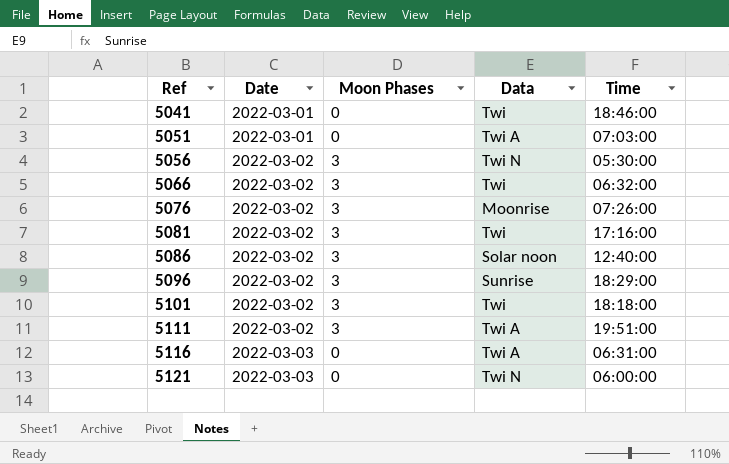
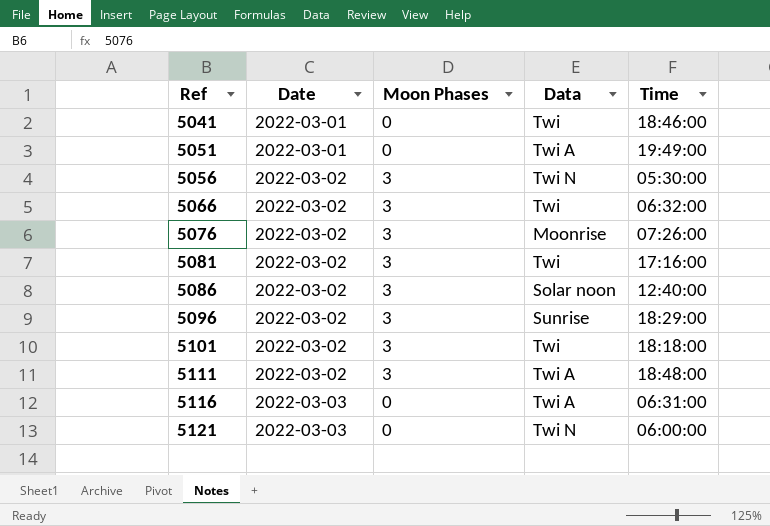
5051 | Time: 07:03:00 -> 19:49:00
5111 | Time: 19:51:00 -> 18:48:00

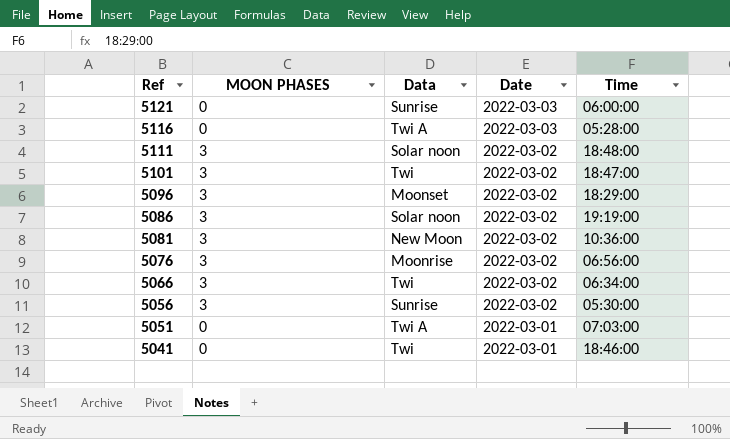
row order: Ref ascending -> Ref descending
column name: Moon Phases -> MOON PHASES
column Date | position: 2 -> 4
5121 | Data: Twi N -> Sunrise
5116 | Time: 06:31:00 -> 05:28:00
5111 | Data: Twi A -> Solar noon
5101 | Time: 18:18:00 -> 18:47:00
5096 | Data: Sunrise -> Moonset
5086 | Time: 12:40:00 -> 19:19:00
5081 | Data: Twi -> New Moon
5081 | Time: 17:16:00 -> 10:36:00
5076 | Time: 07:26:00 -> 06:56:00
5066 | Time: 06:32:00 -> 06:34:00
5056 | Data: Twi N -> Sunrise
5051 | Time: 19:49:00 -> 07:03:00

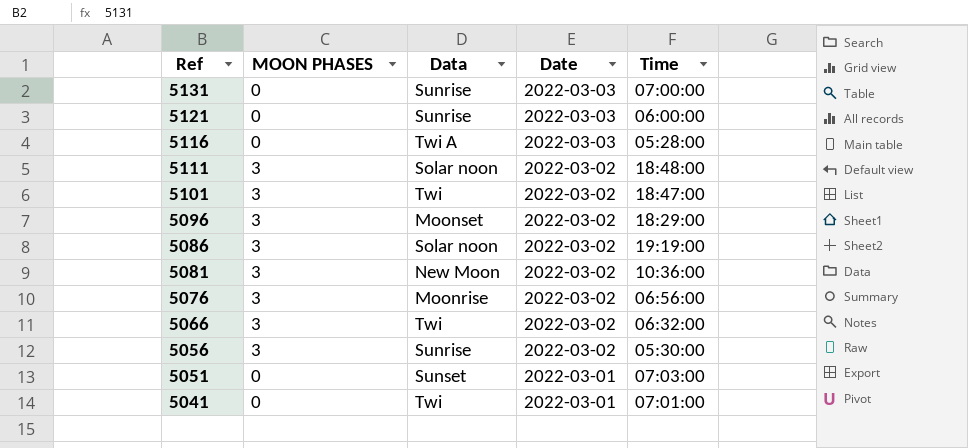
row 5131: none -> 0 | Sunrise | 2022-03-03 | 07:00:00
5066 | Time: 06:34:00 -> 06:32:00
5051 | Data: Twi A -> Sunset
5041 | Time: 18:46:00 -> 07:01:00

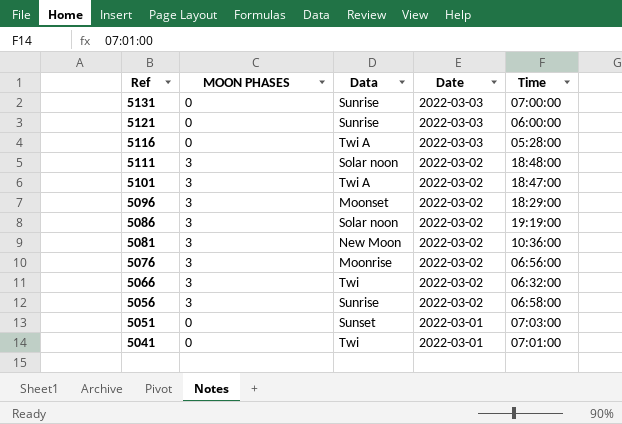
5101 | Data: Twi -> Twi A
5056 | Time: 05:30:00 -> 06:58:00

